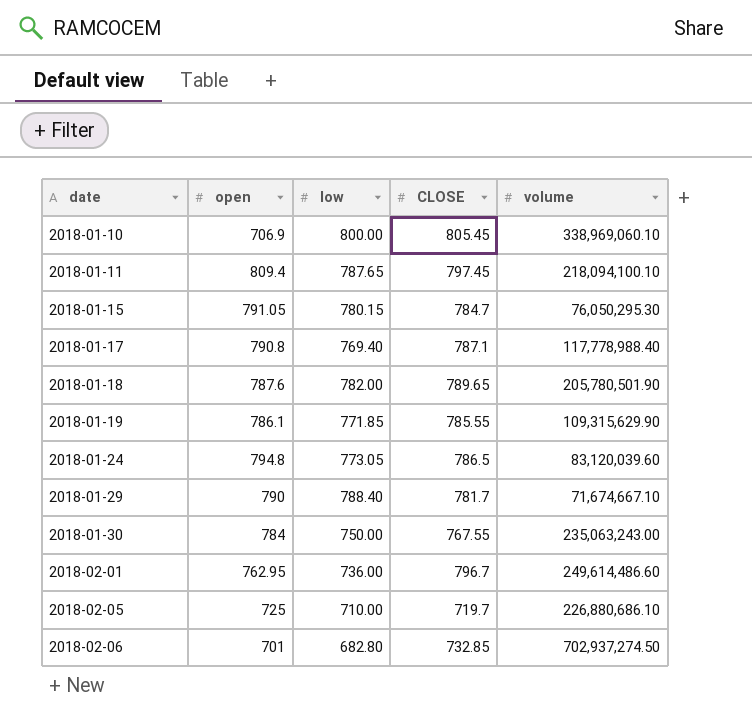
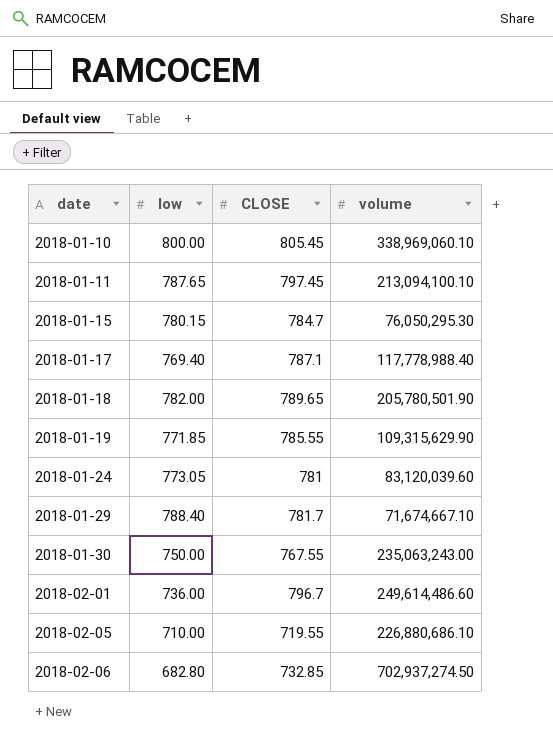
column open | position: 2 -> none
2018-01-11 | volume: 218,094,100.10 -> 213,094,100.10
2018-01-24 | CLOSE: 786.5 -> 781
2018-02-05 | CLOSE: 719.7 -> 719.55

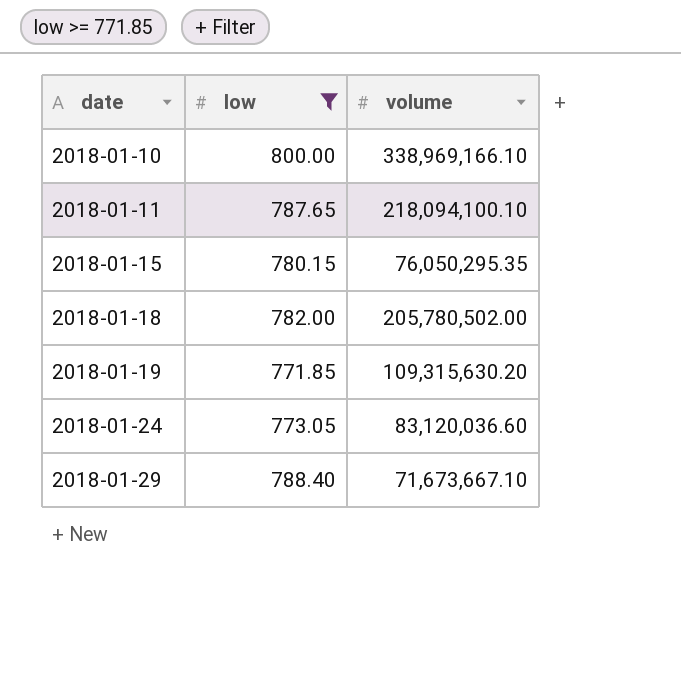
filter: none -> low >= 771.85
column CLOSE | position: 3 -> none
2018-01-10 | volume: 338,969,060.10 -> 338,969,166.10
2018-01-11 | volume: 213,094,100.10 -> 218,094,100.10
2018-01-15 | volume: 76,050,295.30 -> 76,050,295.35
2018-01-18 | volume: 205,780,501.90 -> 205,780,502.00
2018-01-19 | volume: 109,315,629.90 -> 109,315,630.20
2018-01-24 | volume: 83,120,039.60 -> 83,120,036.60
2018-01-29 | volume: 71,674,667.10 -> 71,673,667.10

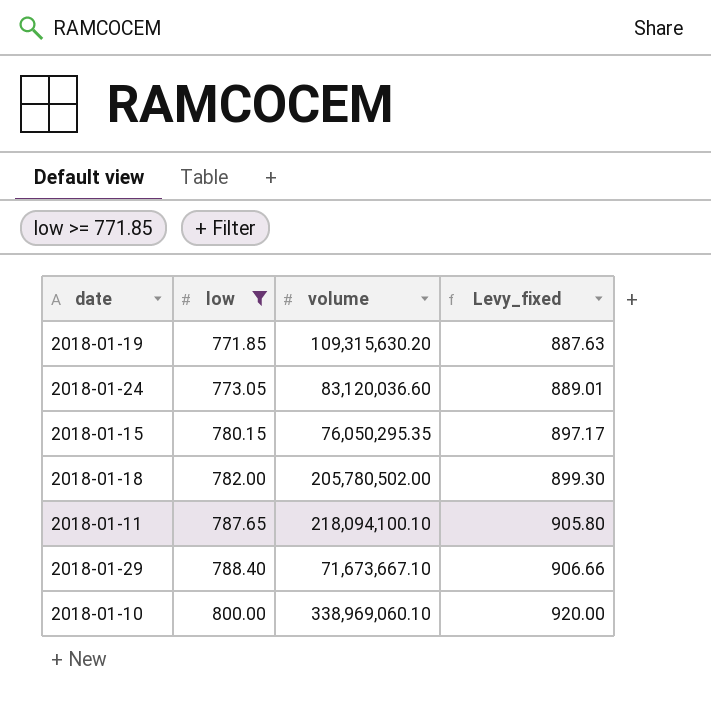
row order: date ascending -> low ascending
column Levy_fixed | formula: none -> [low] * 1.15
2018-01-10 | volume: 338,969,166.10 -> 338,969,060.10

